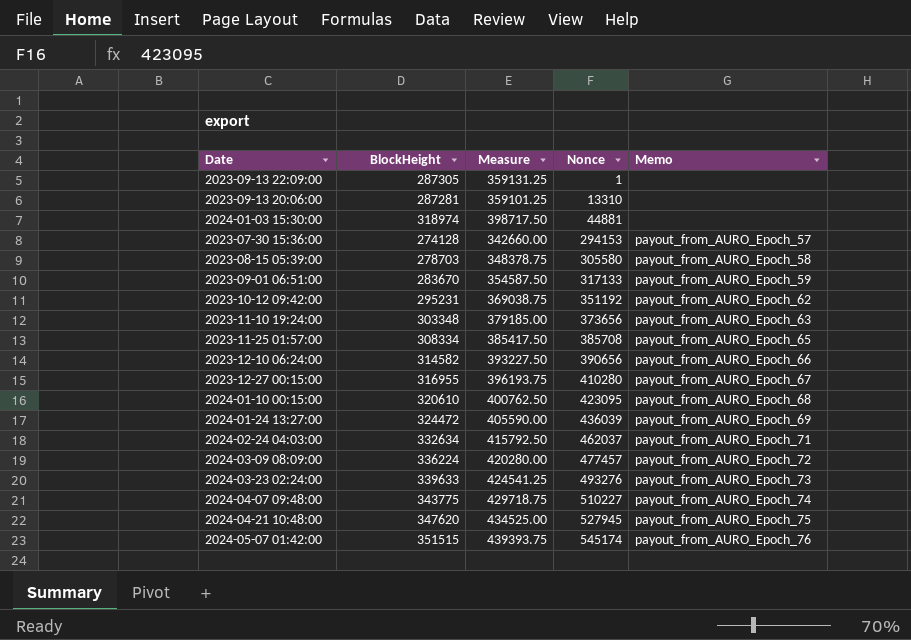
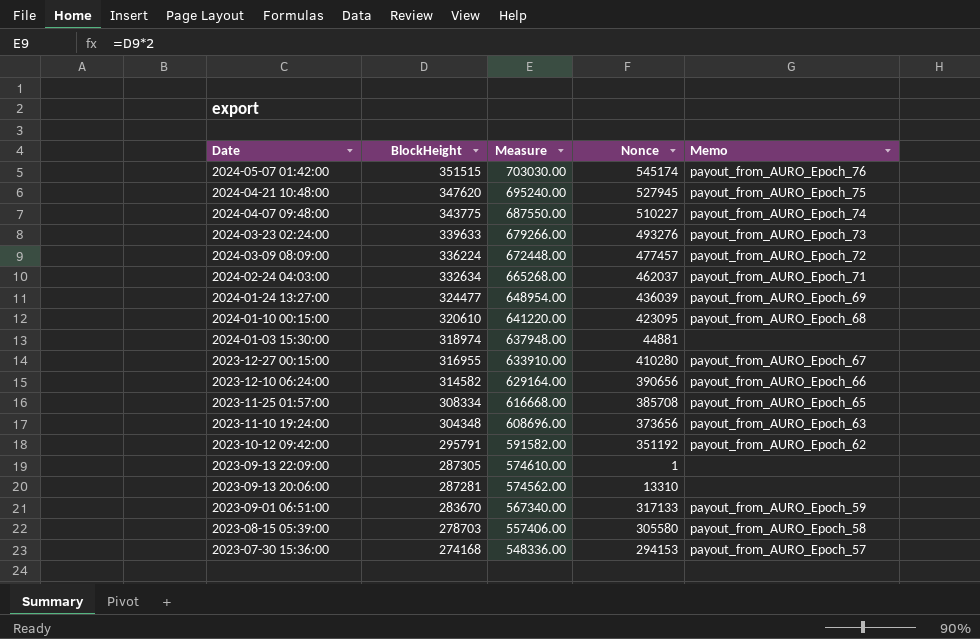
row order: Nonce ascending -> Date descending
column Measure | formula: [BlockHeight] * 1.25 -> [BlockHeight] * 2
2024-01-24 13:27:00 | BlockHeight: 324472 -> 324477
2023-11-10 19:24:00 | BlockHeight: 303348 -> 304348
2023-10-12 09:42:00 | BlockHeight: 295231 -> 295791
2023-07-30 15:36:00 | BlockHeight: 274128 -> 274168

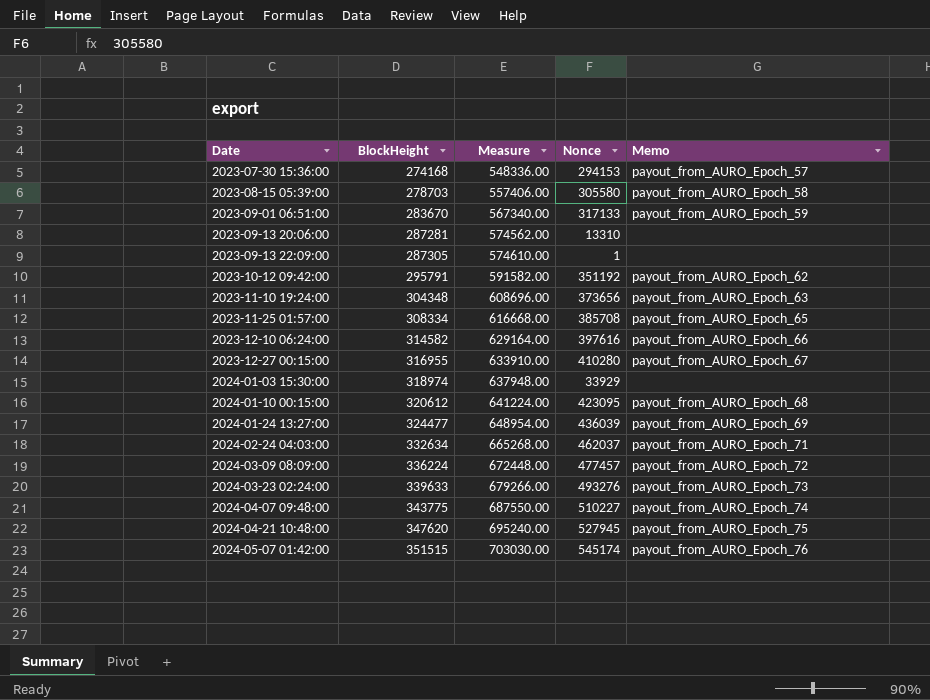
row order: Date descending -> Date ascending
2023-12-10 06:24:00 | Nonce: 390656 -> 397616
2024-01-03 15:30:00 | Nonce: 44881 -> 33929
2024-01-10 00:15:00 | BlockHeight: 320610 -> 320612
2024-01-10 00:15:00 | Measure: 641220.00 -> 641224.00

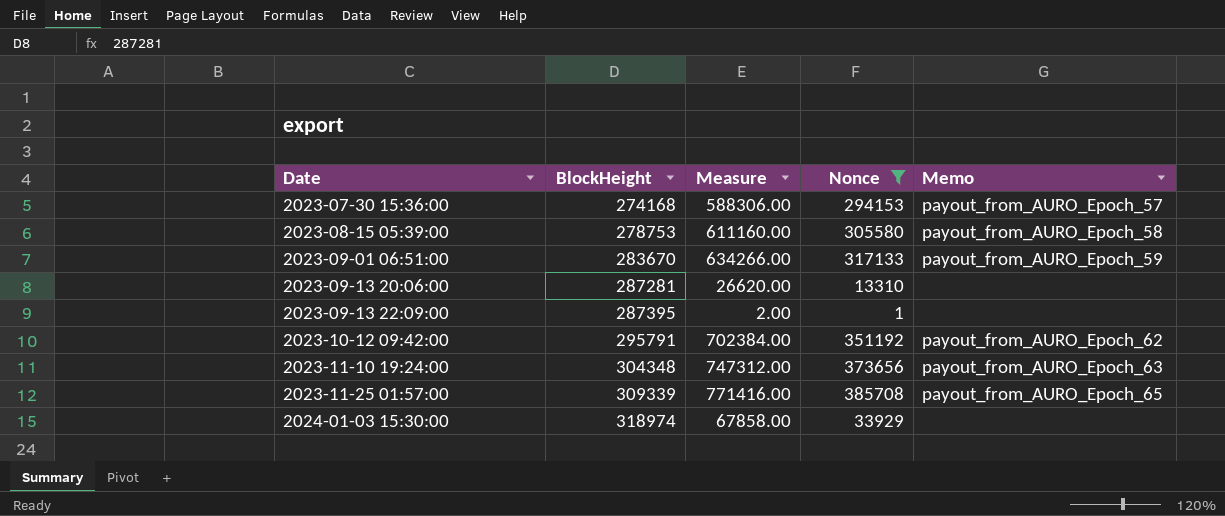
filter: none -> Nonce <= 385708
column Measure | formula: [BlockHeight] * 2 -> [Nonce] * 2
2023-08-15 05:39:00 | BlockHeight: 278703 -> 278753
2023-09-13 22:09:00 | BlockHeight: 287305 -> 287395
2023-11-25 01:57:00 | BlockHeight: 308334 -> 309339

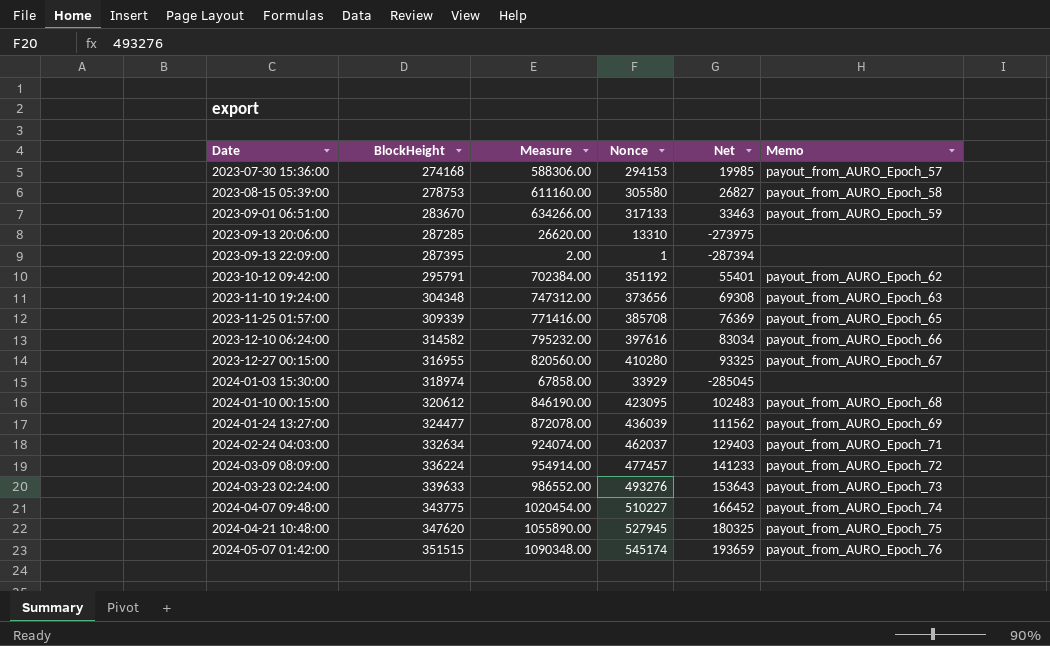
filter: Nonce <= 385708 -> none
column Net | formula: none -> [Nonce] - [BlockHeight]
2023-09-13 20:06:00 | BlockHeight: 287281 -> 287285

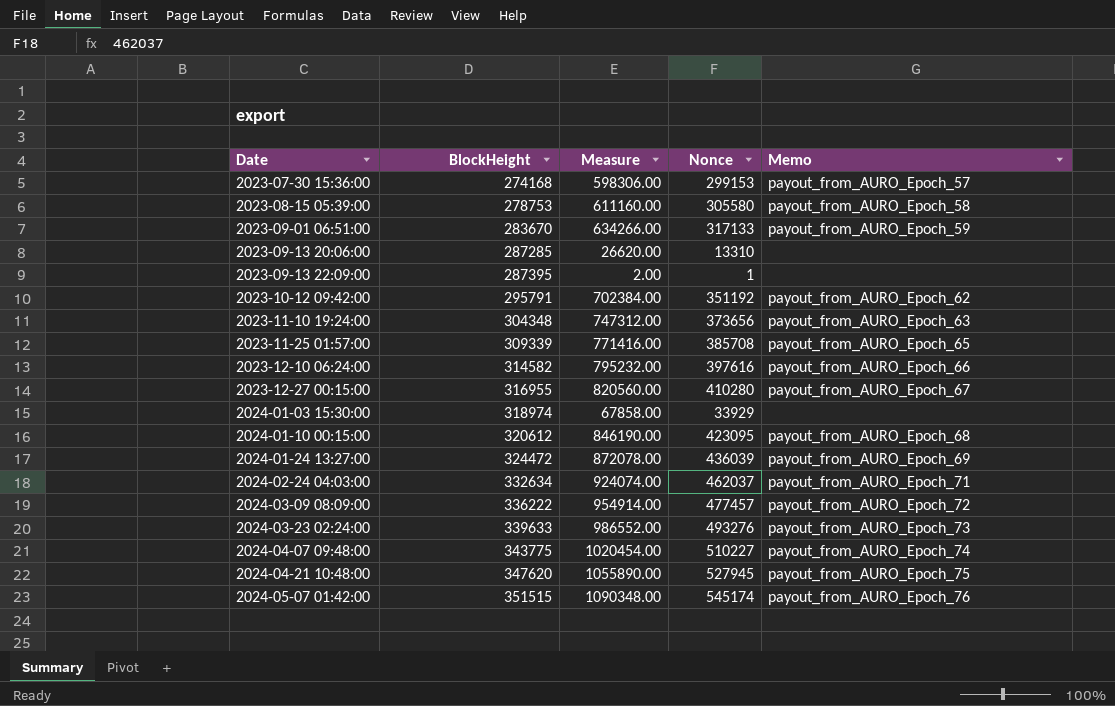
column Net | formula: [Nonce] - [BlockHeight] -> none
2023-07-30 15:36:00 | Measure: 588306.00 -> 598306.00
2023-07-30 15:36:00 | Nonce: 294153 -> 299153
2024-01-24 13:27:00 | BlockHeight: 324477 -> 324472
2024-03-09 08:09:00 | BlockHeight: 336224 -> 336222

